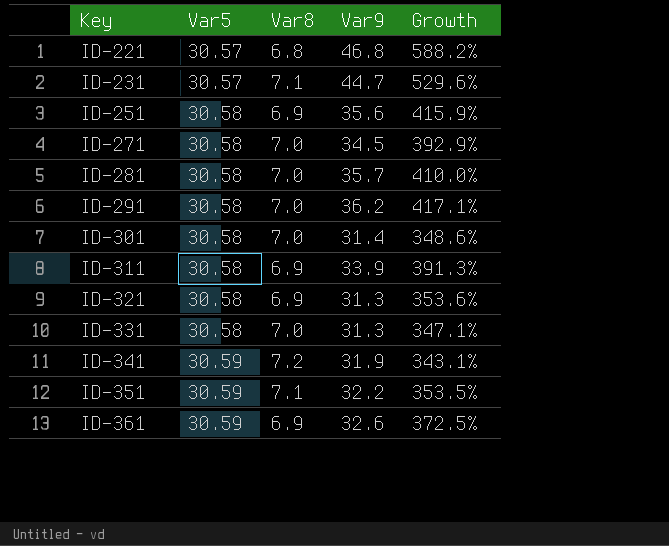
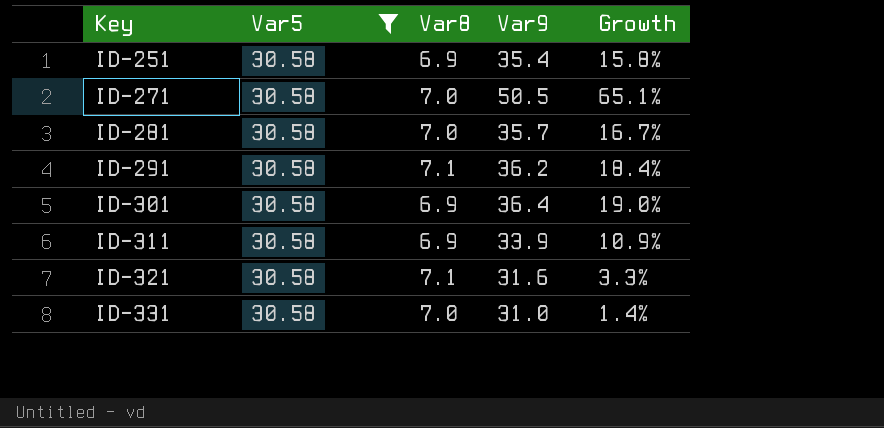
filter: none -> Var5 = 30.58
column Growth | formula: ([Var9] - [Var8]) / [Var8] -> ([Var9] - [Var5]) / [Var5]
ID-251 | Var9: 35.6 -> 35.4
ID-271 | Var9: 34.5 -> 50.5
ID-291 | Var8: 7.0 -> 7.1
ID-301 | Var8: 7.0 -> 6.9
ID-301 | Var9: 31.4 -> 36.4
ID-321 | Var8: 6.9 -> 7.1
ID-321 | Var9: 31.3 -> 31.6
ID-331 | Var9: 31.3 -> 31.0

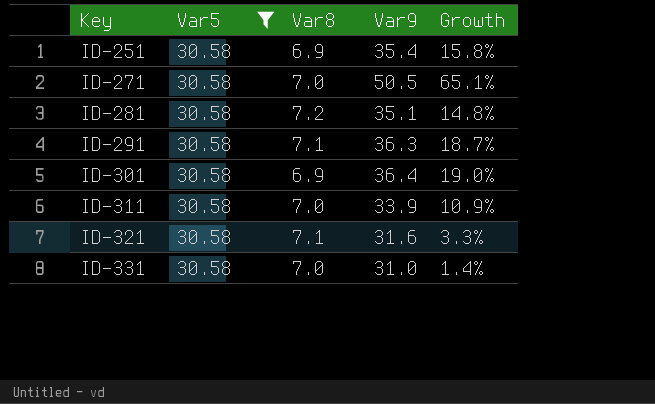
ID-281 | Var8: 7.0 -> 7.2
ID-281 | Var9: 35.7 -> 35.1
ID-281 | Growth: 16.7% -> 14.8%
ID-291 | Var9: 36.2 -> 36.3
ID-291 | Growth: 18.4% -> 18.7%
ID-311 | Var8: 6.9 -> 7.0

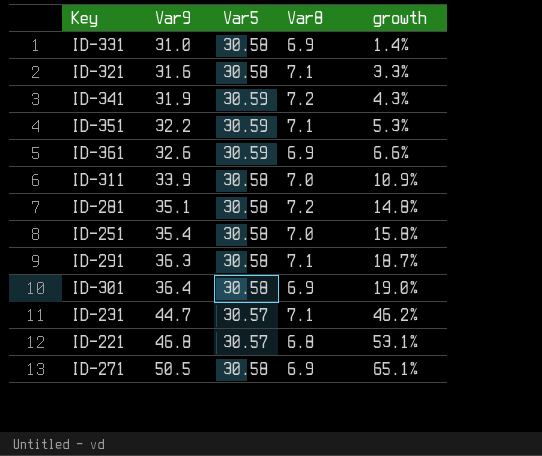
filter: Var5 = 30.58 -> none
row order: Key ascending -> Var9 ascending
column Var9 | position: 4 -> 2
column name: Growth -> growth
ID-331 | Var8: 7.0 -> 6.9
ID-251 | Var8: 6.9 -> 7.0
ID-271 | Var8: 7.0 -> 6.9

